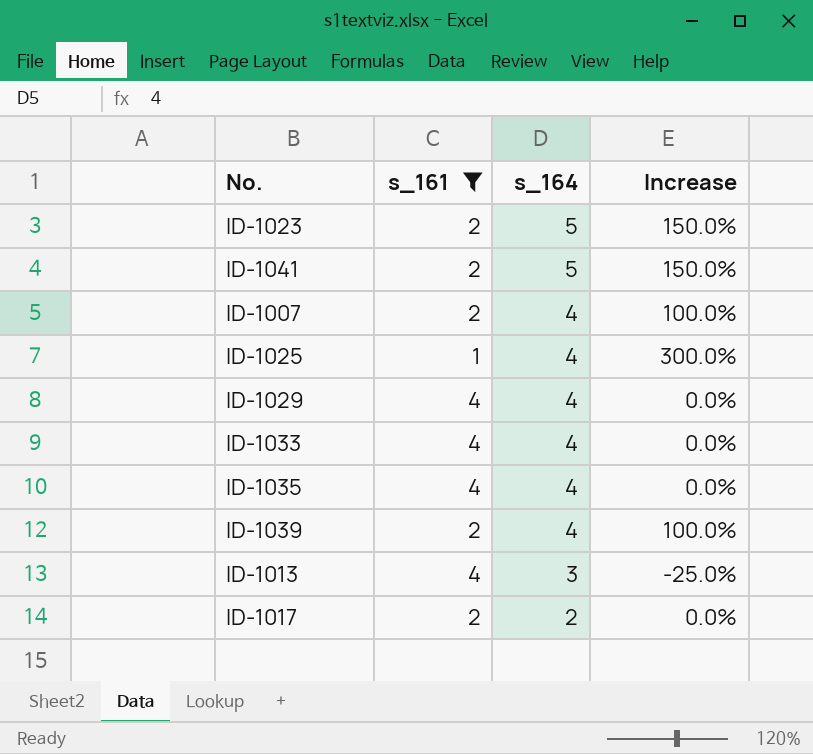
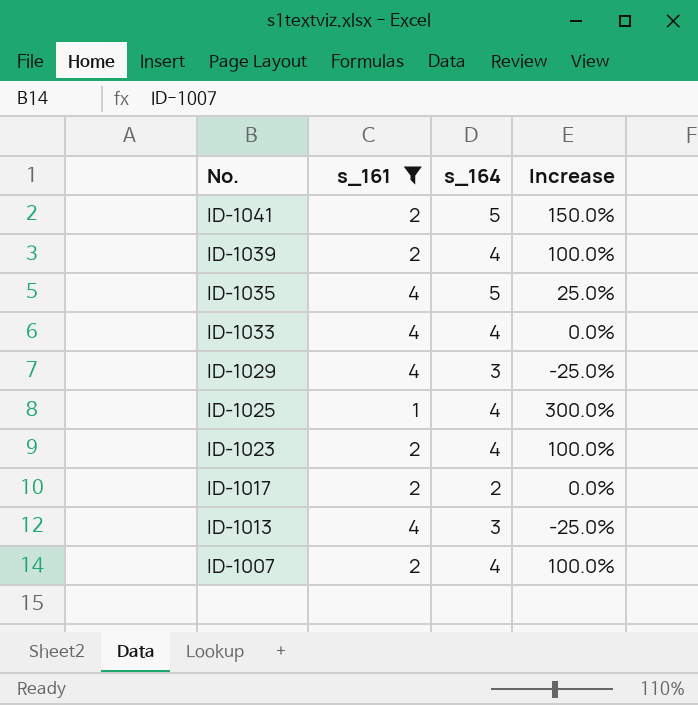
row order: s_164 descending -> No. descending
ID-1035 | s_164: 4 -> 5
ID-1035 | Increase: 0.0% -> 25.0%
ID-1029 | s_164: 4 -> 3
ID-1029 | Increase: 0.0% -> -25.0%
ID-1023 | s_164: 5 -> 4
ID-1023 | Increase: 150.0% -> 100.0%

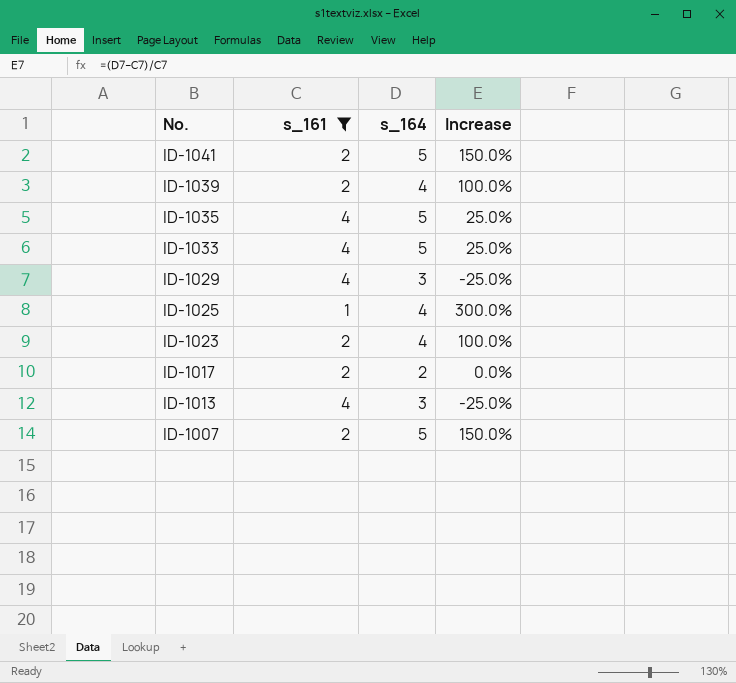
ID-1033 | s_164: 4 -> 5
ID-1033 | Increase: 0.0% -> 25.0%
ID-1007 | s_164: 4 -> 5
ID-1007 | Increase: 100.0% -> 150.0%

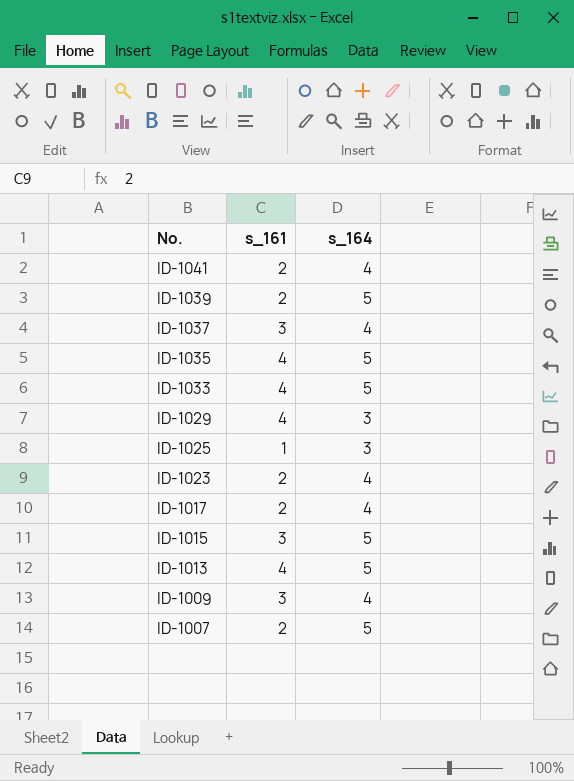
filter: s_161 != 3 -> none
column Increase | formula: ([s_164] - [s_161]) / [s_161] -> none
ID-1041 | s_164: 5 -> 4
ID-1039 | s_164: 4 -> 5
ID-1025 | s_164: 4 -> 3
ID-1017 | s_164: 2 -> 4
ID-1013 | s_164: 3 -> 5

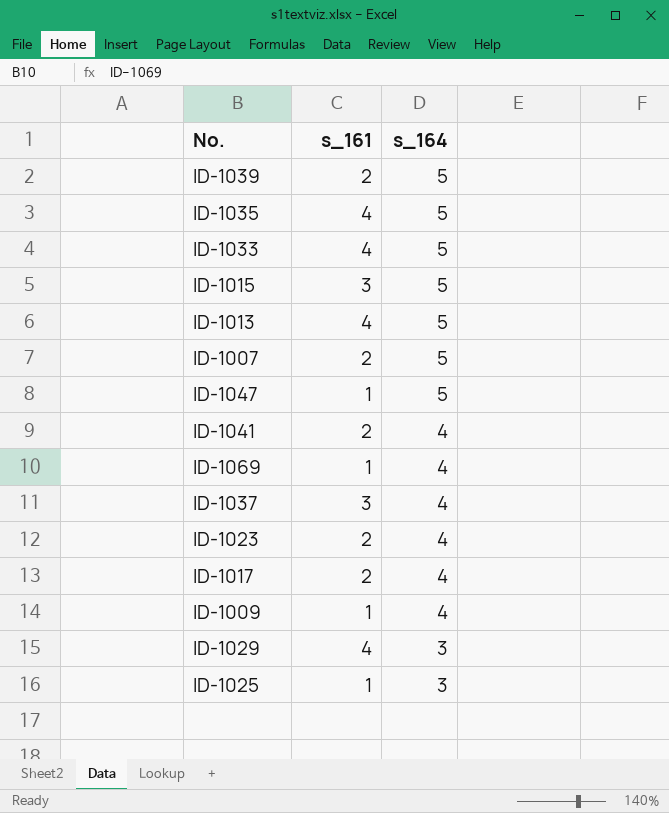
row order: No. descending -> s_164 descending
row ID-1047: none -> 1 | 5
row ID-1069: none -> 1 | 4
ID-1009 | s_161: 3 -> 1

